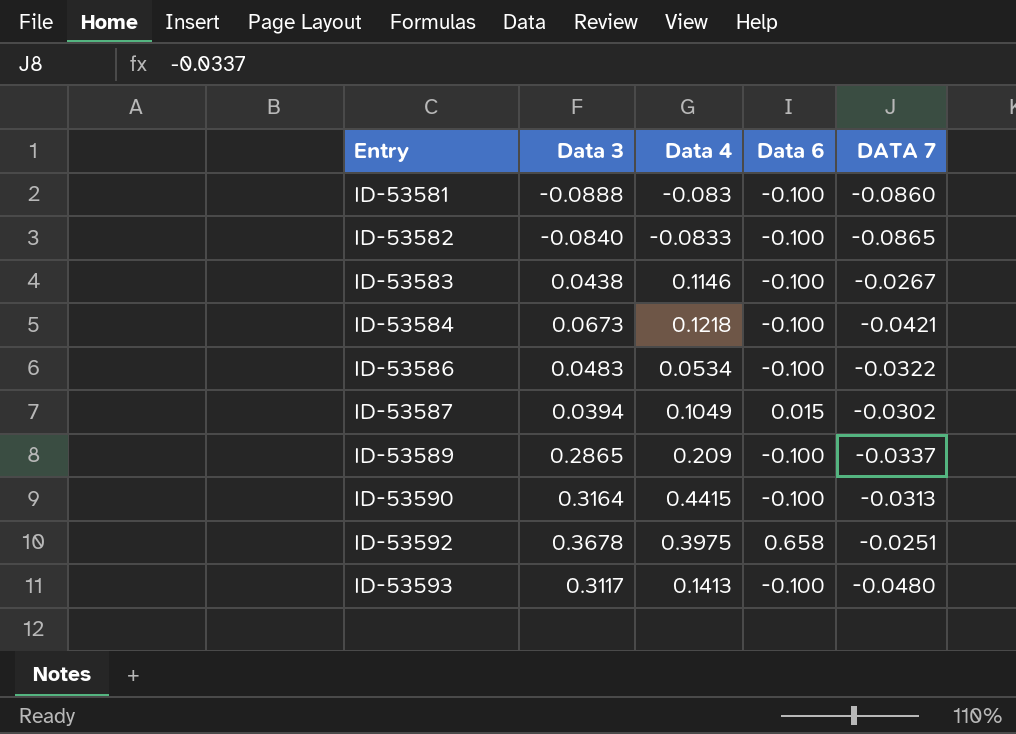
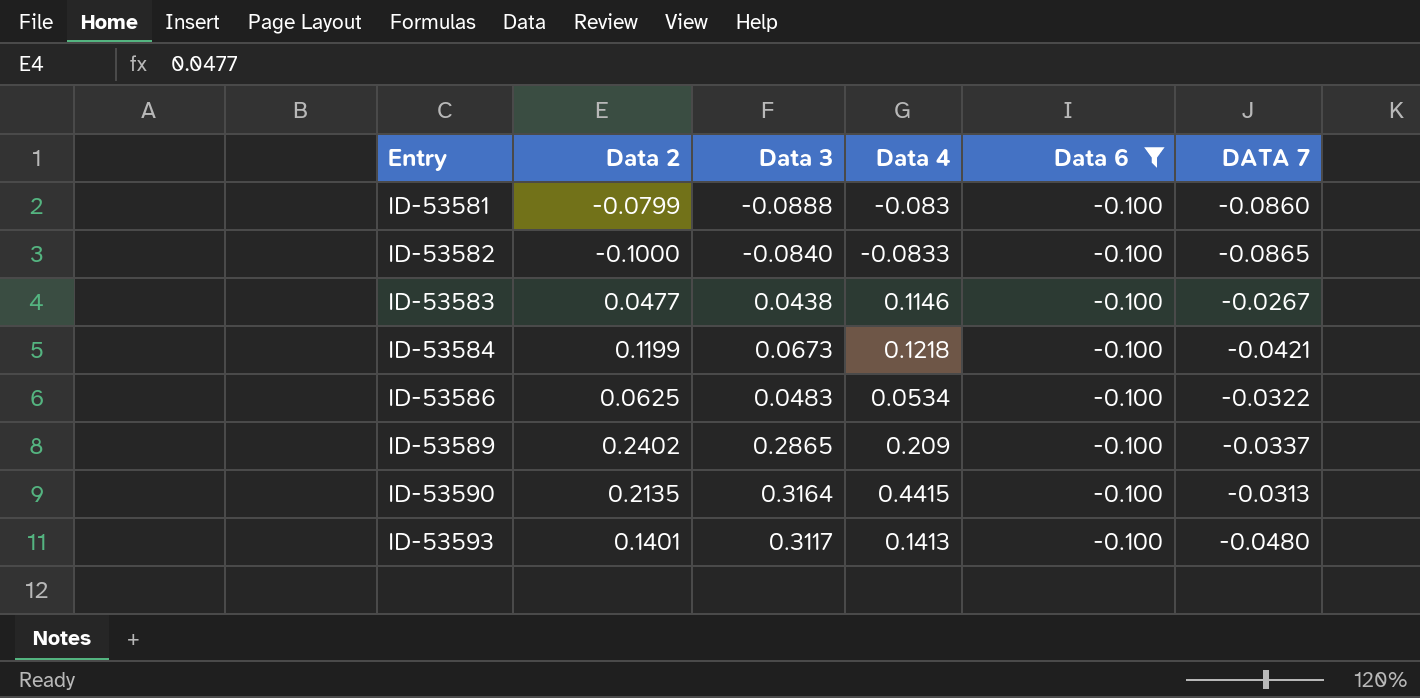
filter: none -> Data 6 = -0.100
column Data 2 | position: none -> 2

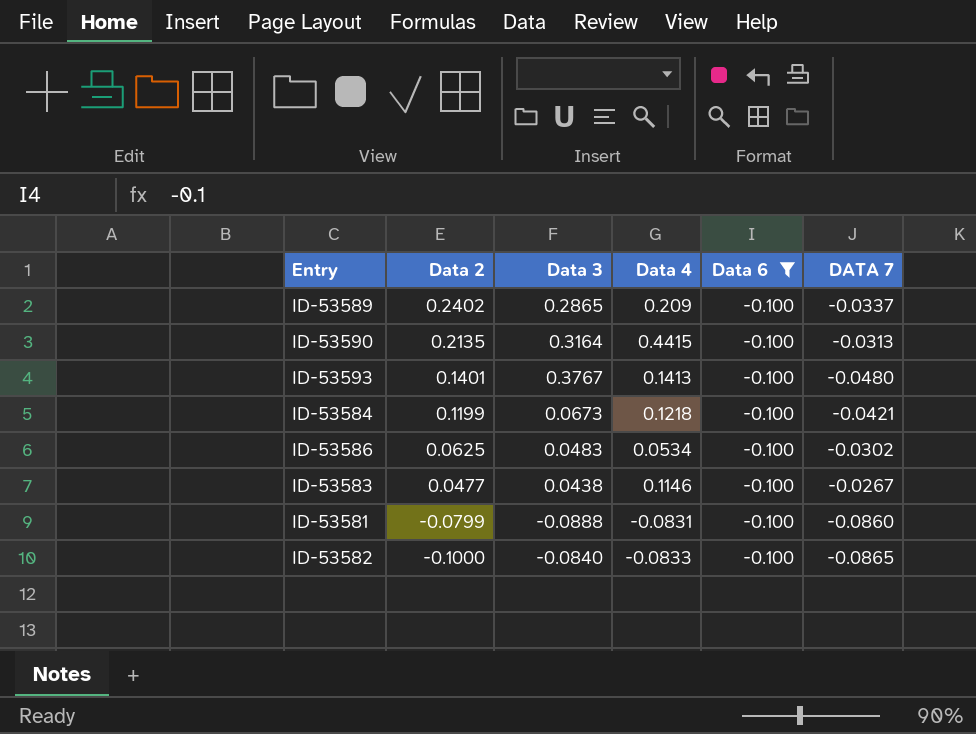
row order: Entry ascending -> Data 2 descending
ID-53593 | Data 3: 0.3117 -> 0.3767
ID-53586 | DATA 7: -0.0322 -> -0.0302
ID-53581 | Data 4: -0.083 -> -0.0831

